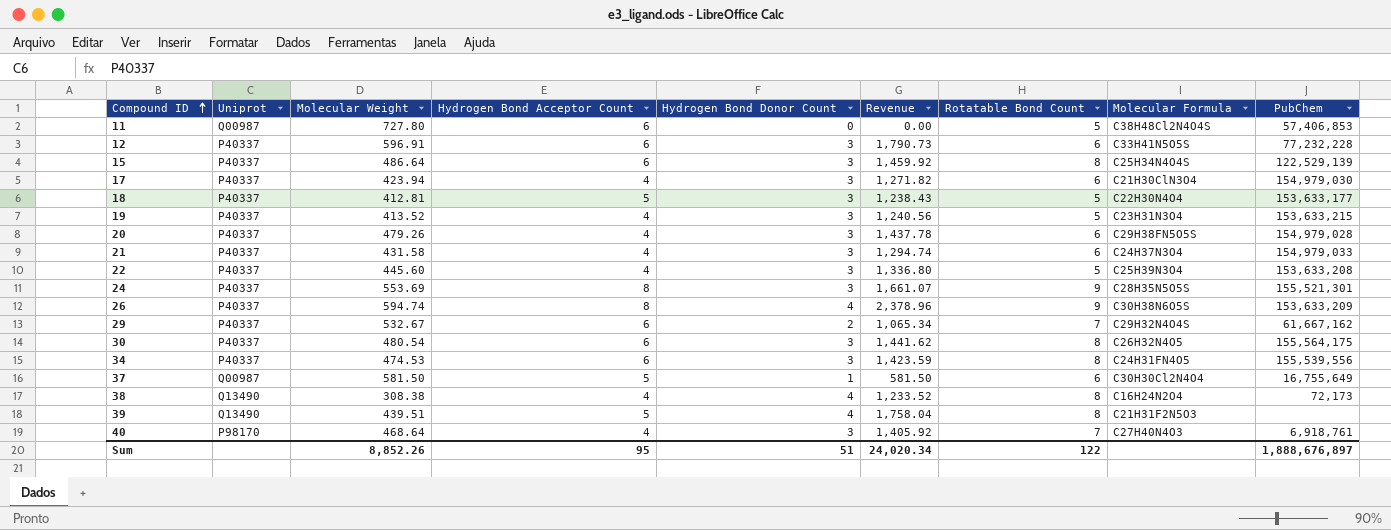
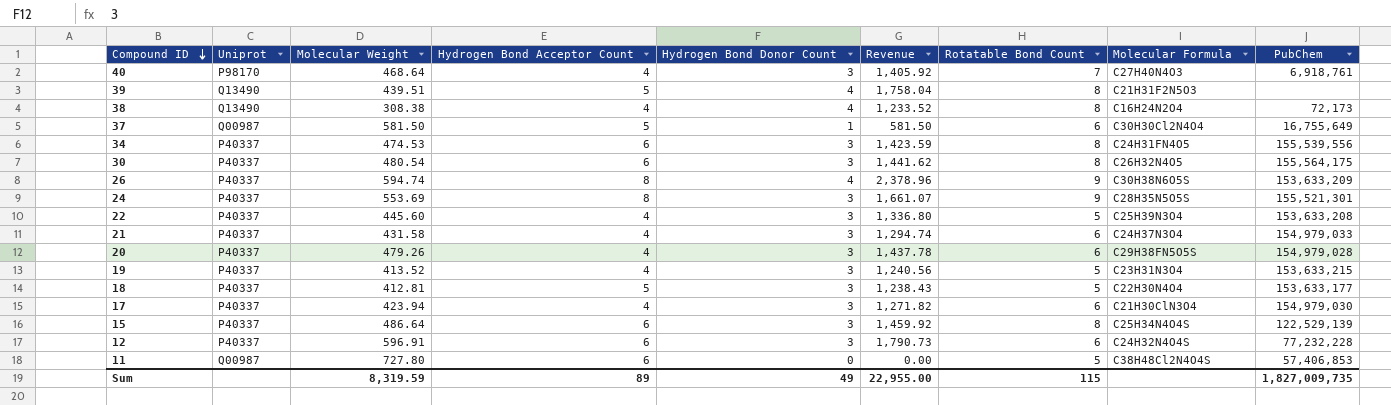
row order: Compound ID ascending -> Compound ID descending
row 29: P40337 | 532.67 | 6 | 2 | 1,065.34 | 7 | C29H32N4O4S | 61,667,162 -> none
12 | Molecular Formula: C33H41N5O5S -> C24H32N4O4S
Sum | Molecular Weight: 8,852.26 -> 8,319.59
Sum | Hydrogen Bond Acceptor Count: 95 -> 89
Sum | Hydrogen Bond Donor Count: 51 -> 49
Sum | Revenue: 24,020.34 -> 22,955.00
Sum | Rotatable Bond Count: 122 -> 115
Sum | PubChem: 1,888,676,897 -> 1,827,009,735

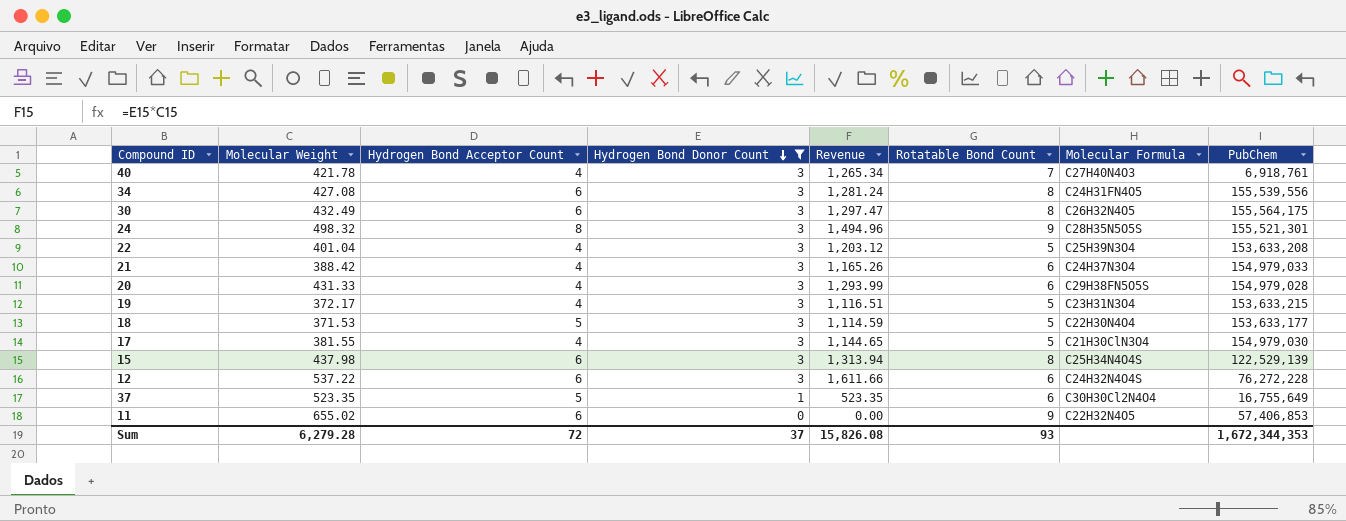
filter: none -> Hydrogen Bond Donor Count != 4
row order: Compound ID descending -> Hydrogen Bond Donor Count descending
column Uniprot | position: 2 -> none
40 | Molecular Weight: 468.64 -> 421.78
40 | Revenue: 1,405.92 -> 1,265.34
34 | Molecular Weight: 474.53 -> 427.08
34 | Revenue: 1,423.59 -> 1,281.24
30 | Molecular Weight: 480.54 -> 432.49
30 | Revenue: 1,441.62 -> 1,297.47
24 | Molecular Weight: 553.69 -> 498.32
24 | Revenue: 1,661.07 -> 1,494.96
22 | Molecular Weight: 445.60 -> 401.04
22 | Revenue: 1,336.80 -> 1,203.12
21 | Molecular Weight: 431.58 -> 388.42
21 | Revenue: 1,294.74 -> 1,165.26
20 | Molecular Weight: 479.26 -> 431.33
20 | Revenue: 1,437.78 -> 1,293.99
19 | Molecular Weight: 413.52 -> 372.17
19 | Revenue: 1,240.56 -> 1,116.51
18 | Molecular Weight: 412.81 -> 371.53
18 | Revenue: 1,238.43 -> 1,114.59
17 | Molecular Weight: 423.94 -> 381.55
17 | Revenue: 1,271.82 -> 1,144.65
17 | Rotatable Bond Count: 6 -> 5
15 | Molecular Weight: 486.64 -> 437.98
15 | Revenue: 1,459.92 -> 1,313.94
12 | Molecular Weight: 596.91 -> 537.22
12 | Revenue: 1,790.73 -> 1,611.66
12 | PubChem: 77,232,228 -> 76,272,228
37 | Molecular Weight: 581.50 -> 523.35
37 | Revenue: 581.50 -> 523.35
11 | Molecular Weight: 727.80 -> 655.02
11 | Rotatable Bond Count: 5 -> 9
11 | Molecular Formula: C38H48Cl2N4O4S -> C22H32N4O5
Sum | Molecular Weight: 8,319.59 -> 6,279.28
Sum | Hydrogen Bond Acceptor Count: 89 -> 72
Sum | Hydrogen Bond Donor Count: 49 -> 37
Sum | Revenue: 22,955.00 -> 15,826.08
Sum | Rotatable Bond Count: 115 -> 93
Sum | PubChem: 1,827,009,735 -> 1,672,344,353

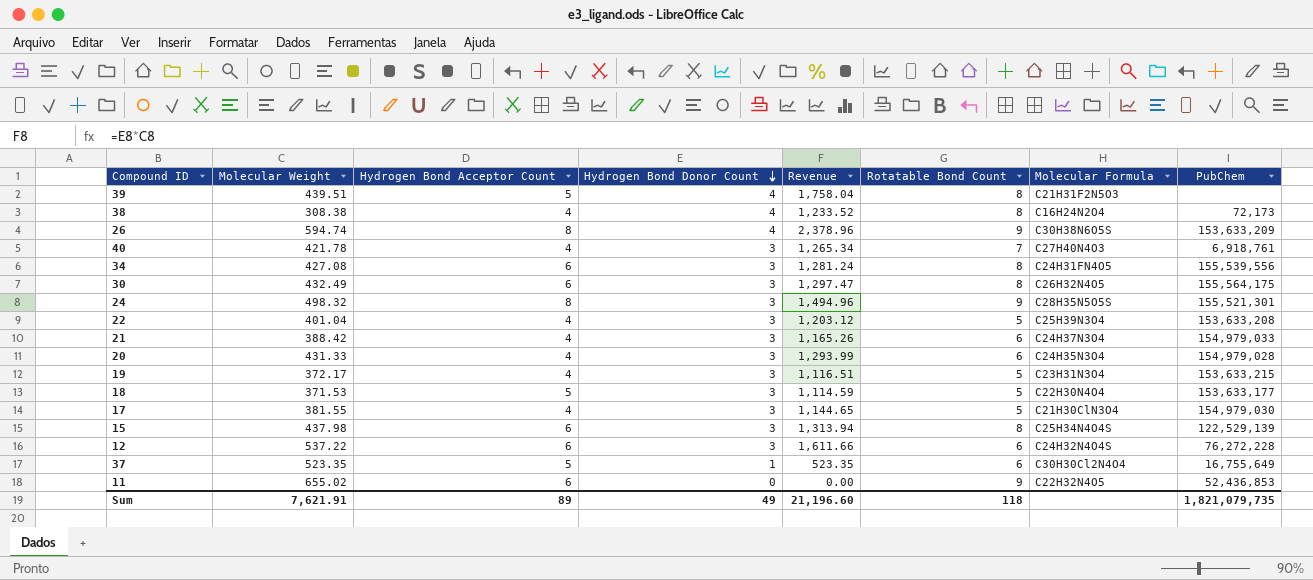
filter: Hydrogen Bond Donor Count != 4 -> none
20 | Molecular Formula: C29H38FN5O5S -> C24H35N3O4
11 | PubChem: 57,406,853 -> 52,436,853
Sum | Molecular Weight: 6,279.28 -> 7,621.91
Sum | Hydrogen Bond Acceptor Count: 72 -> 89
Sum | Hydrogen Bond Donor Count: 37 -> 49
Sum | Revenue: 15,826.08 -> 21,196.60
Sum | Rotatable Bond Count: 93 -> 118
Sum | PubChem: 1,672,344,353 -> 1,821,079,735

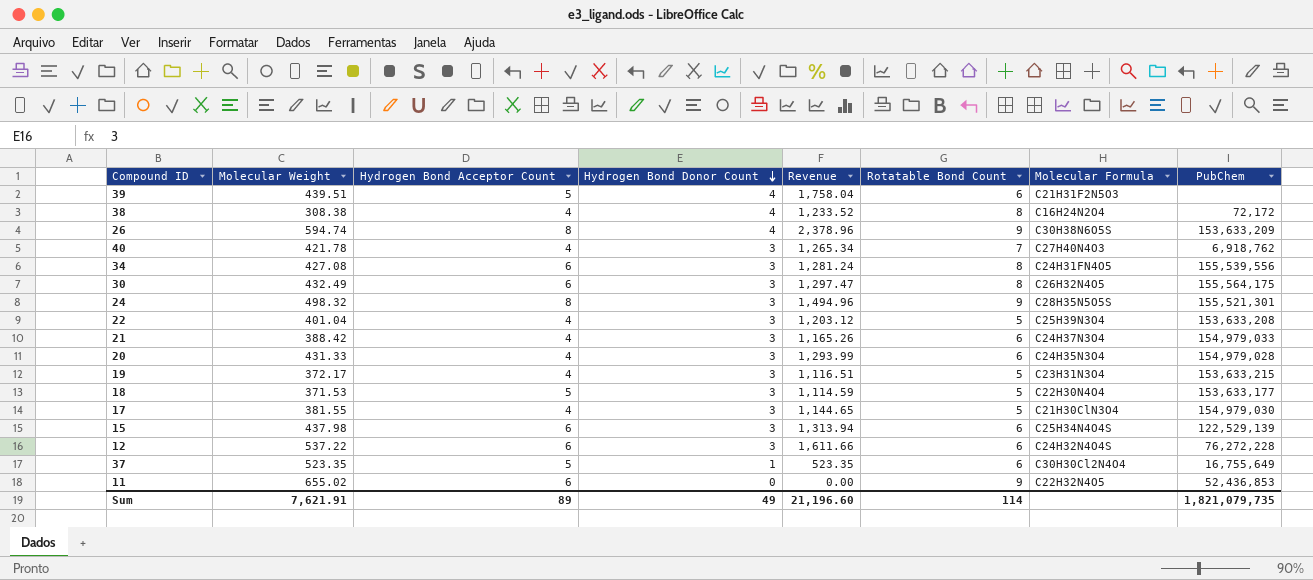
39 | Rotatable Bond Count: 8 -> 6
38 | PubChem: 72,173 -> 72,172
40 | PubChem: 6,918,761 -> 6,918,762
15 | Rotatable Bond Count: 8 -> 6
Sum | Rotatable Bond Count: 118 -> 114

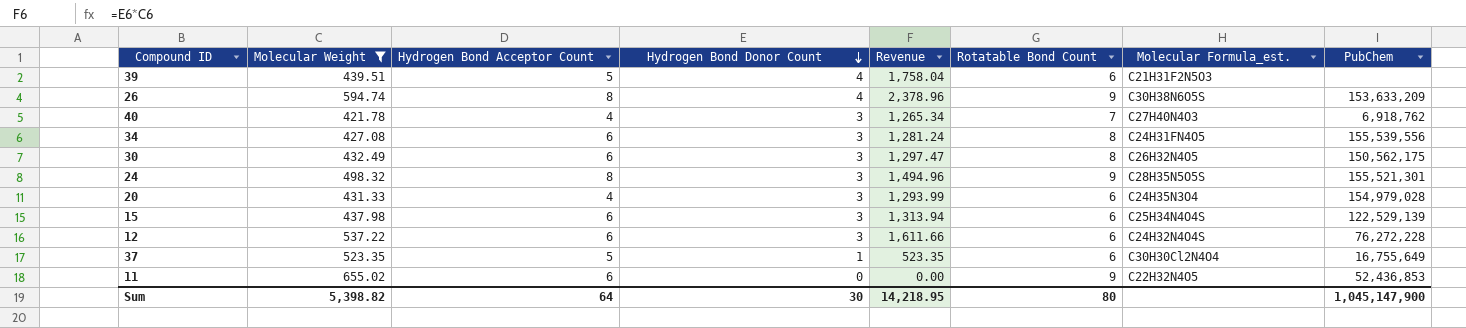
filter: none -> Molecular Weight >= 421.78
column name: Molecular Formula -> Molecular Formula_est.
30 | PubChem: 155,564,175 -> 150,562,175
Sum | Molecular Weight: 7,621.91 -> 5,398.82
Sum | Hydrogen Bond Acceptor Count: 89 -> 64
Sum | Hydrogen Bond Donor Count: 49 -> 30
Sum | Revenue: 21,196.60 -> 14,218.95
Sum | Rotatable Bond Count: 114 -> 80
Sum | PubChem: 1,821,079,735 -> 1,045,147,900

